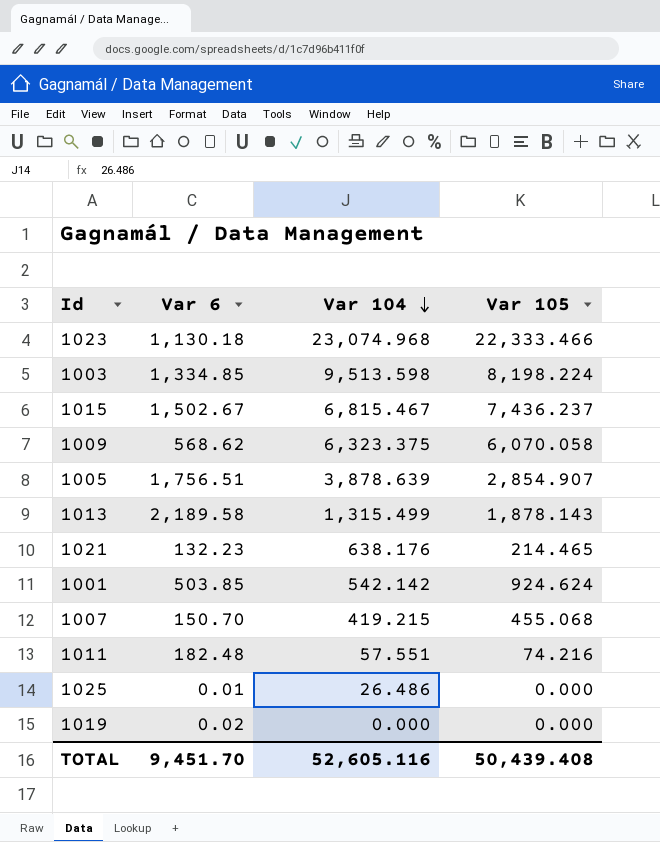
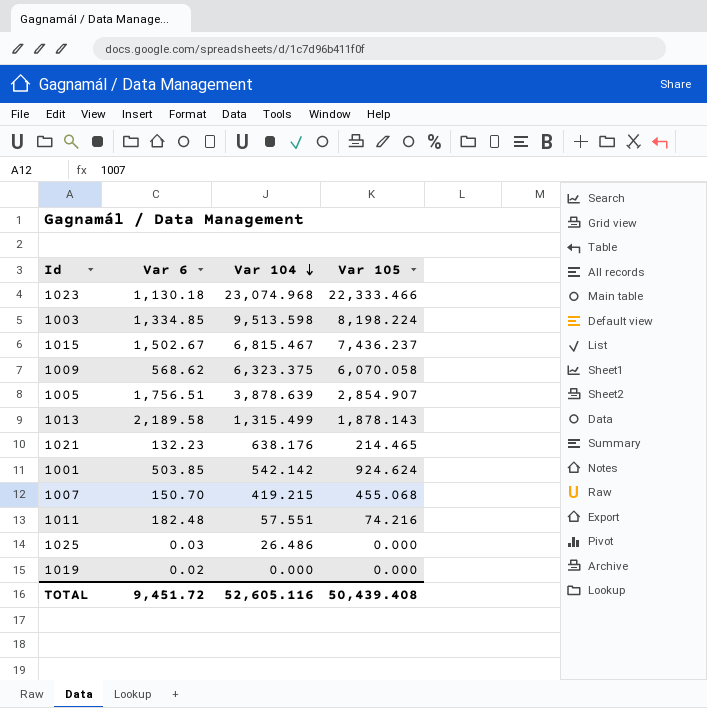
1025 | Var 6: 0.01 -> 0.03
TOTAL | Var 6: 9,451.70 -> 9,451.72

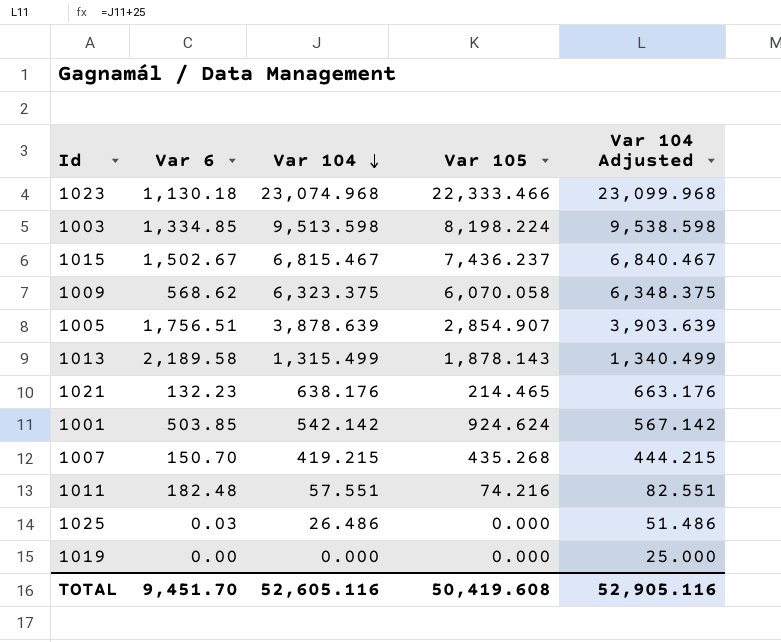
column Var 104 Adjusted | formula: none -> [Var 104] + 25
1007 | Var 105: 455.068 -> 435.268
1019 | Var 6: 0.02 -> 0.00
TOTAL | Var 6: 9,451.72 -> 9,451.70
TOTAL | Var 105: 50,439.408 -> 50,419.608

